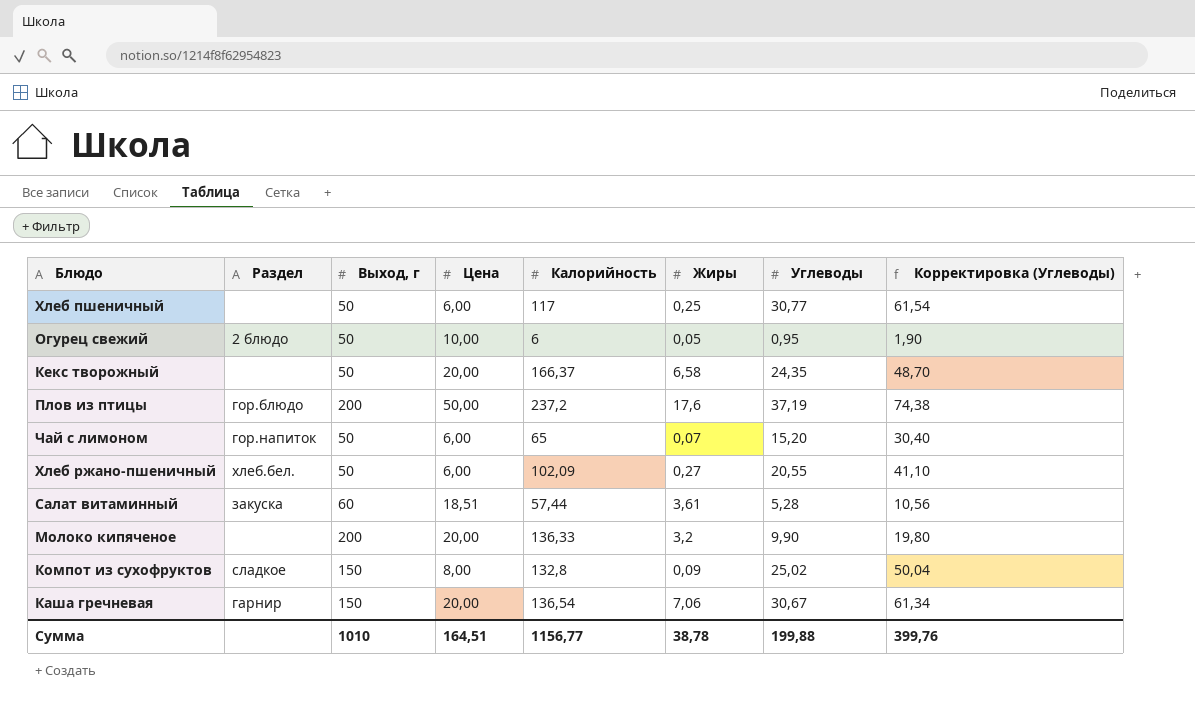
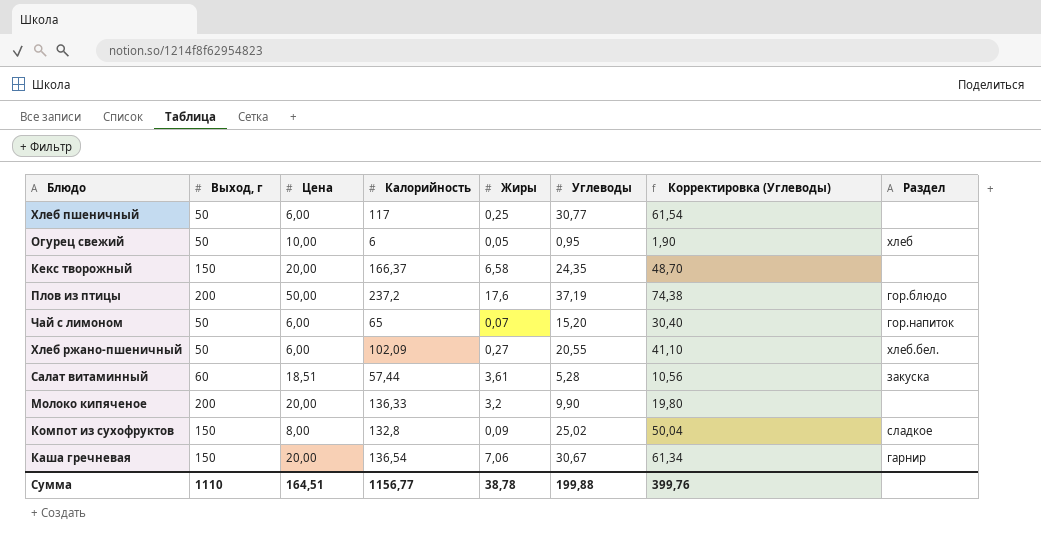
column Раздел | position: 2 -> 8
Огурец свежий | Раздел: 2 блюдо -> хлеб
Кекс творожный | Выход, г: 50 -> 150
Сумма | Выход, г: 1010 -> 1110

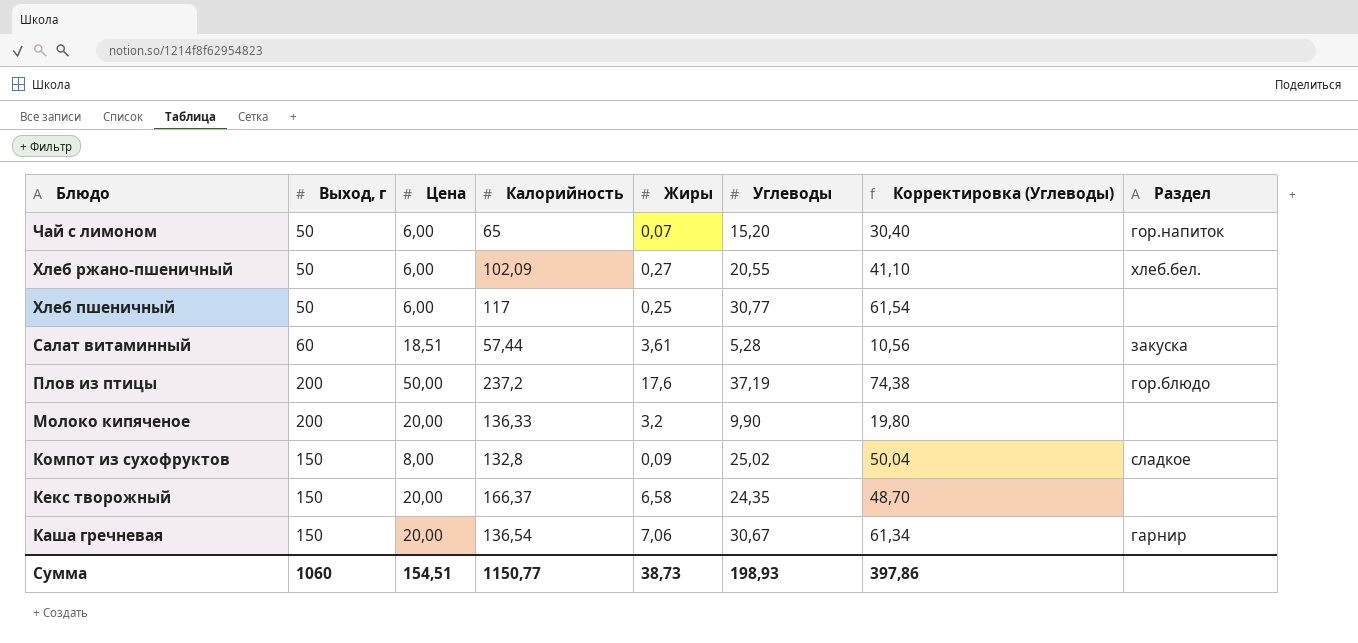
row order: none -> Блюдо descending
row Огурец свежий: 50 | 10,00 | 6 | 0,05 | 0,95 | 1,90 | хлеб -> none
Сумма | Выход, г: 1110 -> 1060
Сумма | Цена: 164,51 -> 154,51
Сумма | Калорийность: 1156,77 -> 1150,77
Сумма | Жиры: 38,78 -> 38,73
Сумма | Углеводы: 199,88 -> 198,93
Сумма | Корректировка (Углеводы): 399,76 -> 397,86

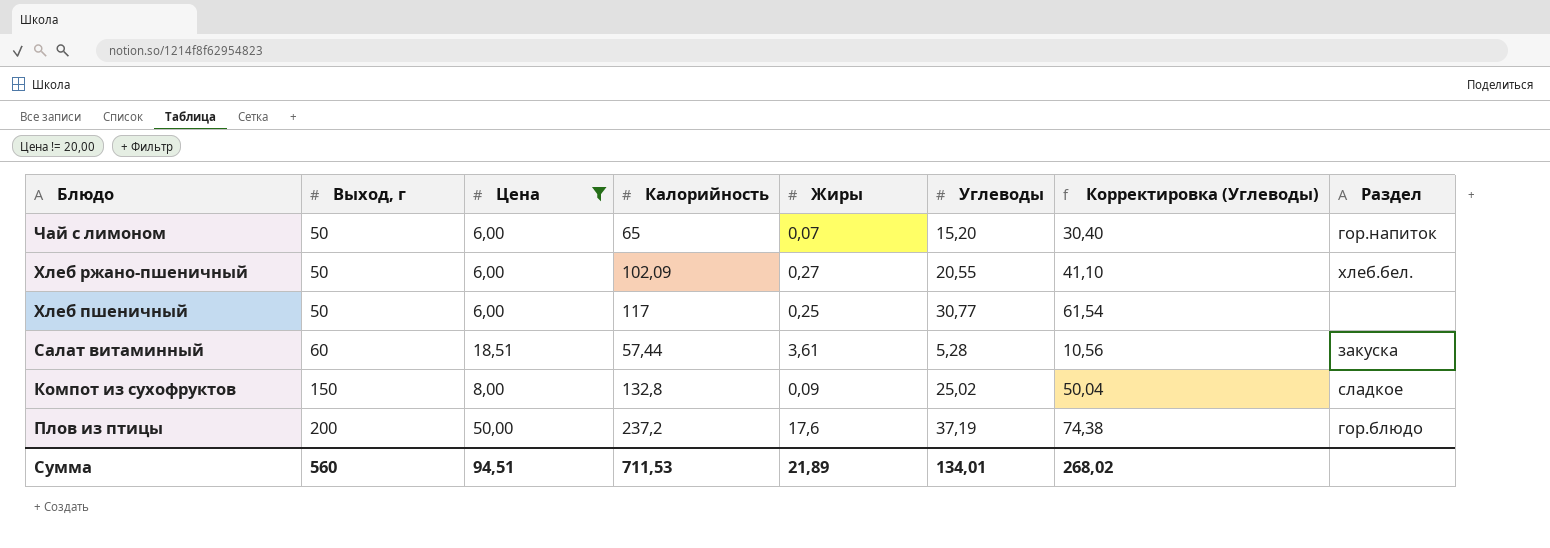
filter: none -> Цена != 20,00
row order: Блюдо descending -> Выход, г ascending
Сумма | Выход, г: 1060 -> 560
Сумма | Цена: 154,51 -> 94,51
Сумма | Калорийность: 1150,77 -> 711,53
Сумма | Жиры: 38,73 -> 21,89
Сумма | Углеводы: 198,93 -> 134,01
Сумма | Корректировка (Углеводы): 397,86 -> 268,02

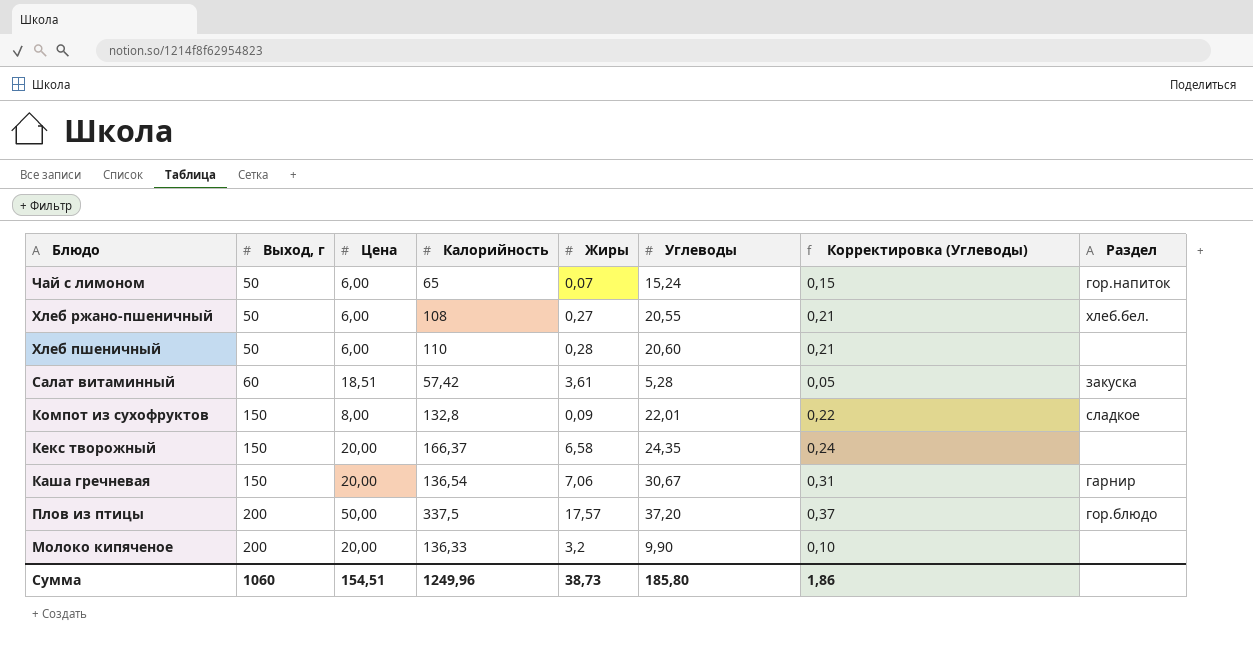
filter: Цена != 20,00 -> none
column Корректировка (Углеводы) | formula: [Углеводы] * 2 -> [Углеводы] * 0,01
Чай с лимоном | Углеводы: 15,20 -> 15,24
Хлеб ржано-пшеничный | Калорийность: 102,09 -> 108
Хлеб пшеничный | Калорийность: 117 -> 110
Хлеб пшеничный | Жиры: 0,25 -> 0,28
Хлеб пшеничный | Углеводы: 30,77 -> 20,60
Салат витаминный | Калорийность: 57,44 -> 57,42
Компот из сухофруктов | Углеводы: 25,02 -> 22,01
Плов из птицы | Калорийность: 237,2 -> 337,5
Плов из птицы | Жиры: 17,6 -> 17,57
Плов из птицы | Углеводы: 37,19 -> 37,20
Сумма | Выход, г: 560 -> 1060
Сумма | Цена: 94,51 -> 154,51
Сумма | Калорийность: 711,53 -> 1249,96
Сумма | Жиры: 21,89 -> 38,73
Сумма | Углеводы: 134,01 -> 185,80
Сумма | Корректировка (Углеводы): 268,02 -> 1,86

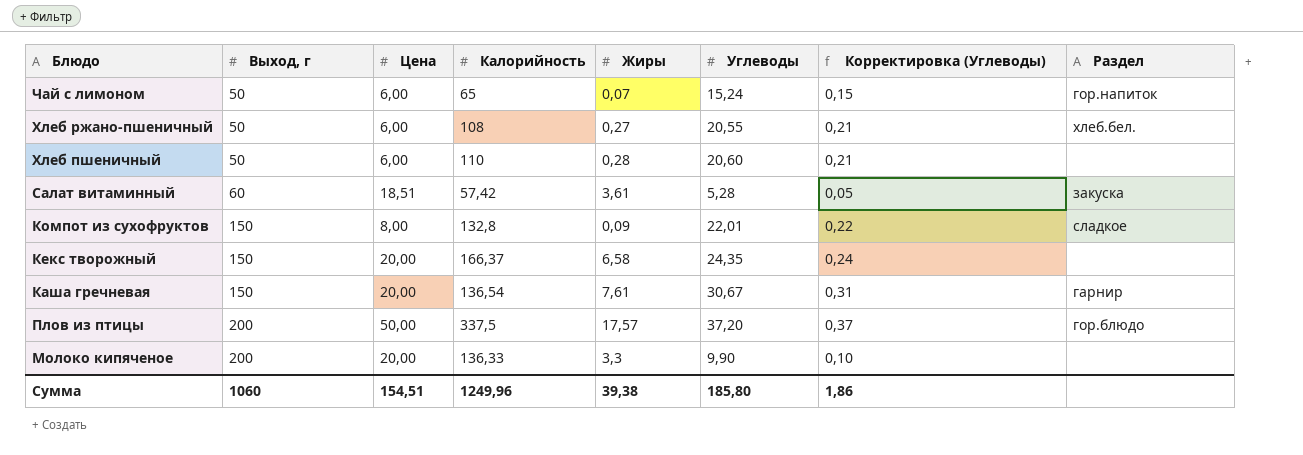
Каша гречневая | Жиры: 7,06 -> 7,61
Молоко кипяченое | Жиры: 3,2 -> 3,3
Сумма | Жиры: 38,73 -> 39,38

